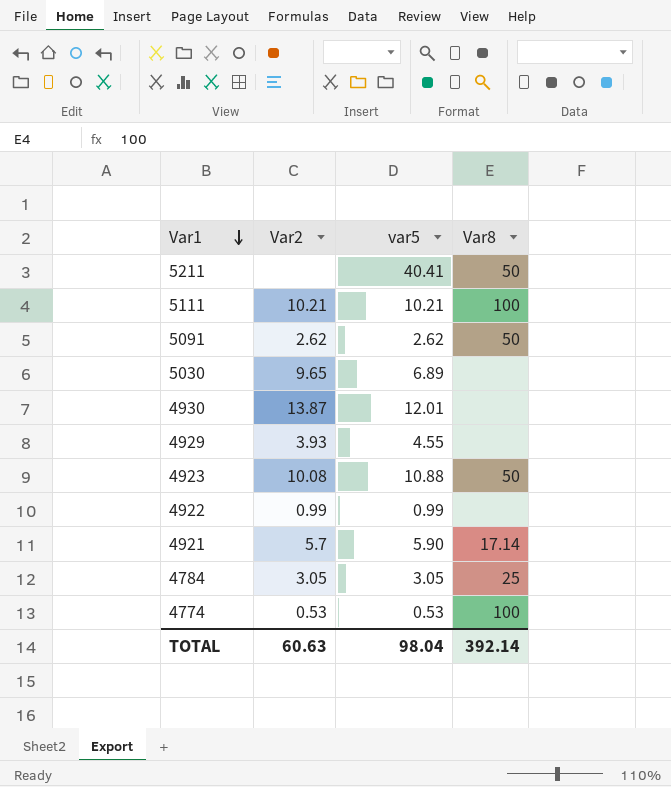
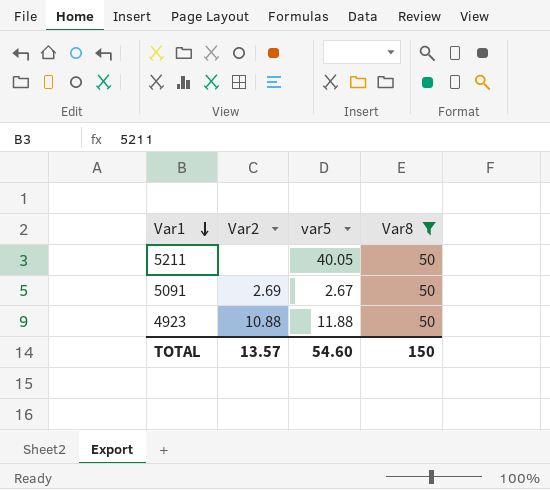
filter: none -> Var8 = 50
5211 | var5: 40.41 -> 40.05
5091 | Var2: 2.62 -> 2.69
5091 | var5: 2.62 -> 2.67
4923 | Var2: 10.08 -> 10.88
4923 | var5: 10.88 -> 11.88
TOTAL | Var2: 60.63 -> 13.57
TOTAL | var5: 98.04 -> 54.60
TOTAL | Var8: 392.14 -> 150

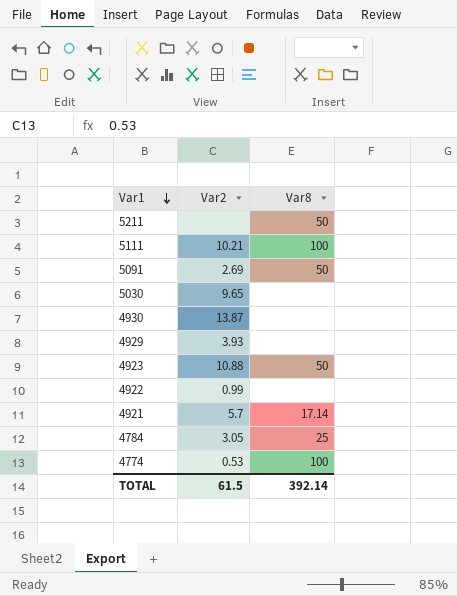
filter: Var8 = 50 -> none
column var5 | position: 3 -> none
TOTAL | Var2: 13.57 -> 61.5
TOTAL | Var8: 150 -> 392.14

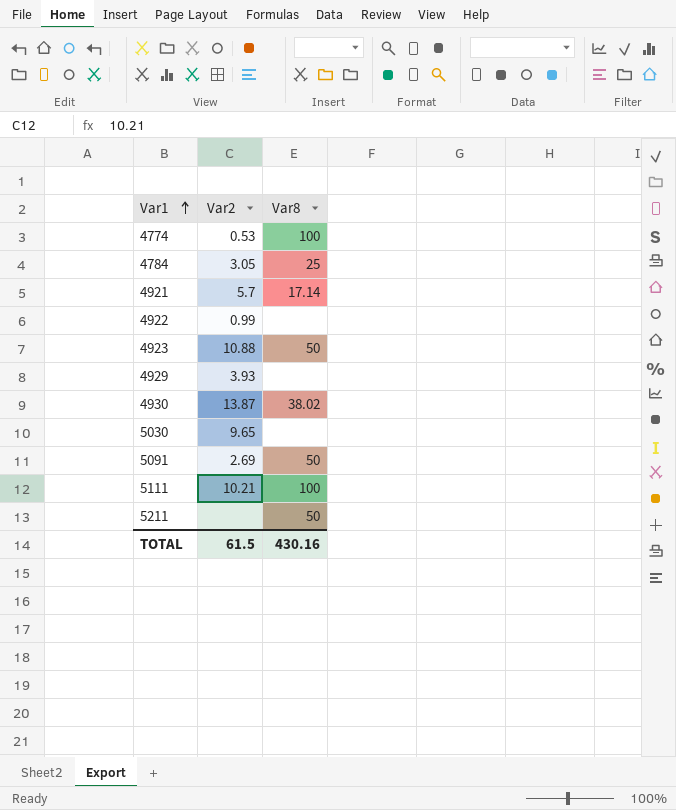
row order: Var1 descending -> Var1 ascending
4930 | Var8: none -> 38.02
TOTAL | Var8: 392.14 -> 430.16

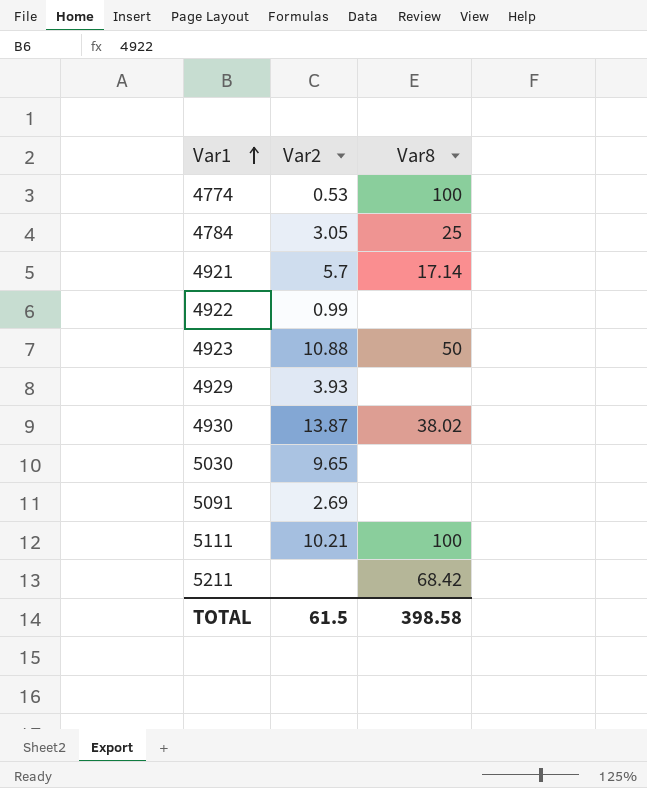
5091 | Var8: 50 -> none
5211 | Var8: 50 -> 68.42
TOTAL | Var8: 430.16 -> 398.58

